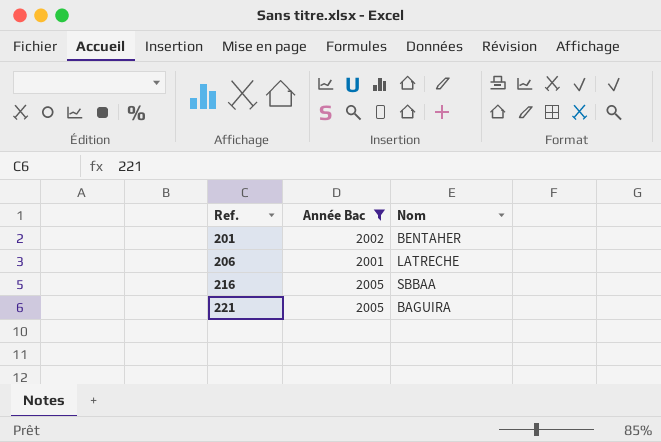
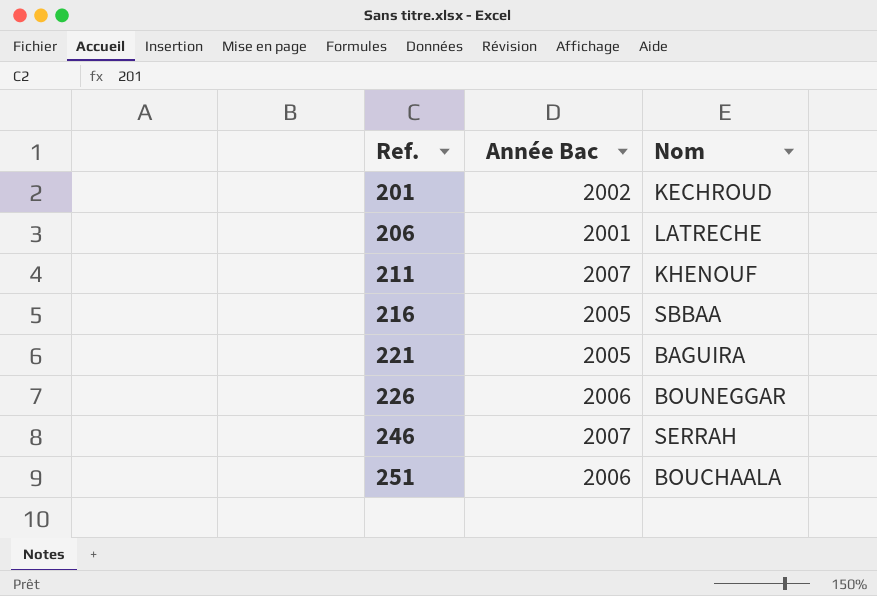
filter: Année Bac <= 2005 -> none
201 | Nom: BENTAHER -> KECHROUD

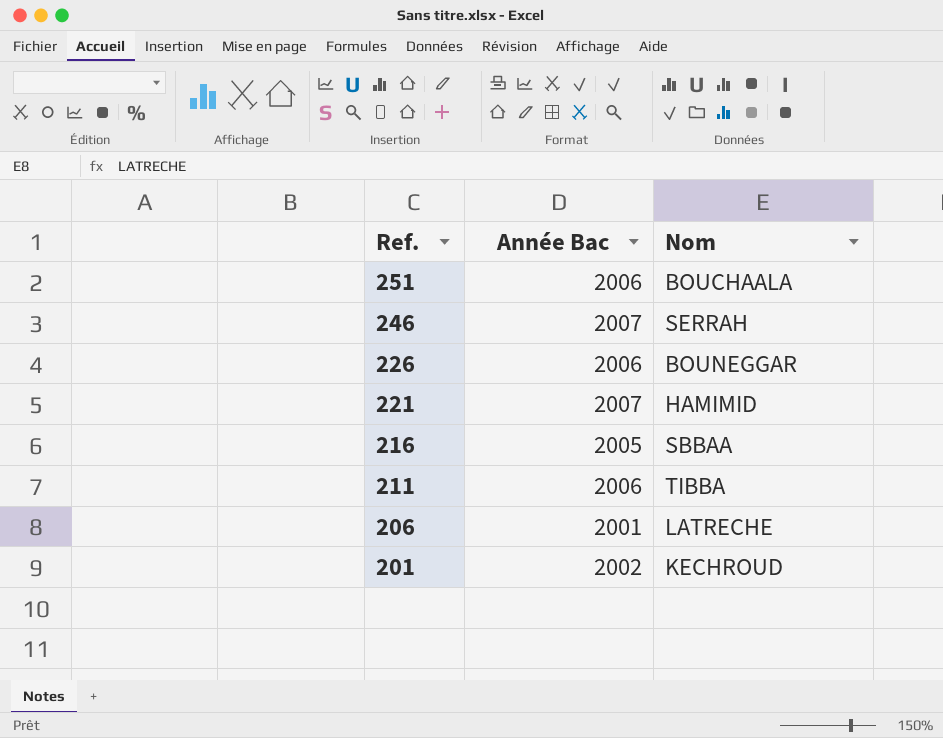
row order: Ref. ascending -> Ref. descending
221 | Année Bac: 2005 -> 2007
221 | Nom: BAGUIRA -> HAMIMID
211 | Année Bac: 2007 -> 2006
211 | Nom: KHENOUF -> TIBBA

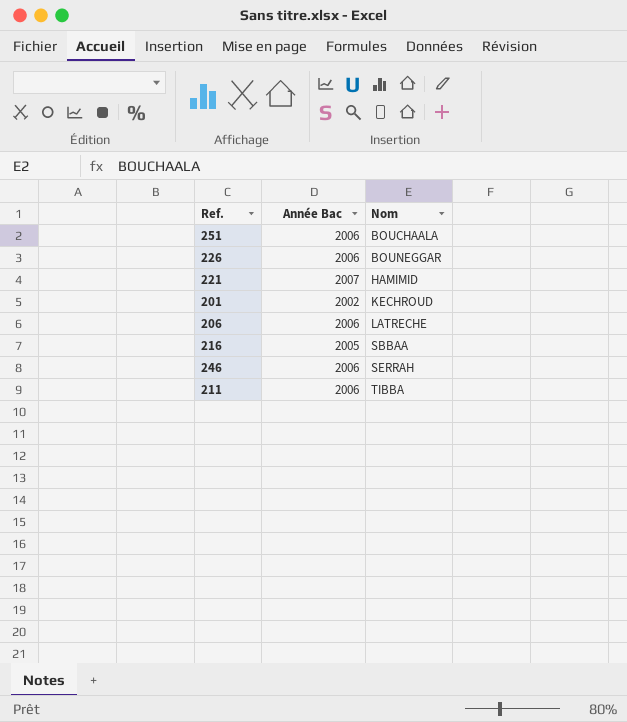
row order: Ref. descending -> Nom ascending
206 | Année Bac: 2001 -> 2006
246 | Année Bac: 2007 -> 2006

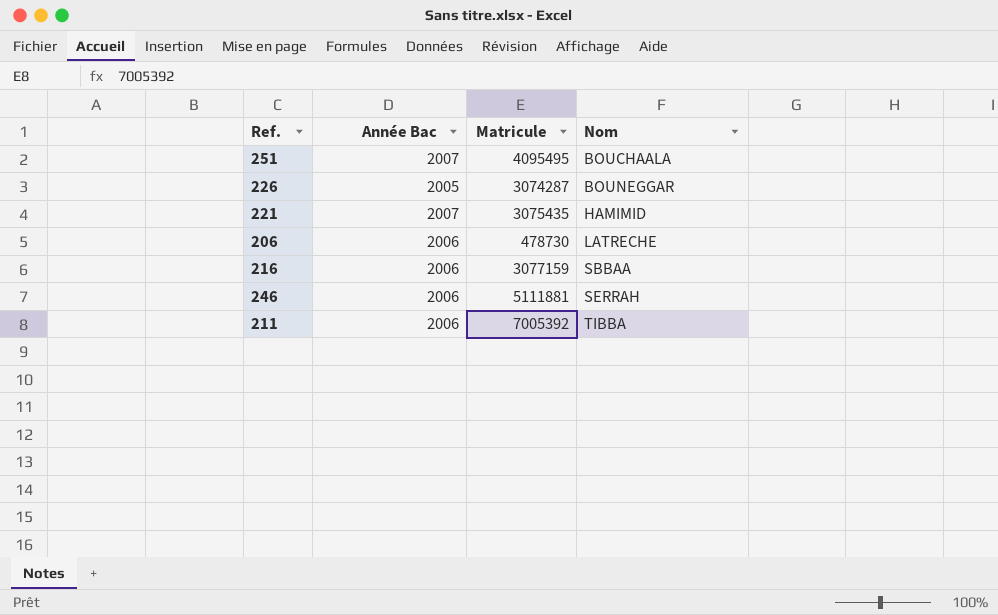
column Matricule | position: none -> 3
row 201: 2002 | KECHROUD -> none
251 | Année Bac: 2006 -> 2007
226 | Année Bac: 2006 -> 2005
216 | Année Bac: 2005 -> 2006

